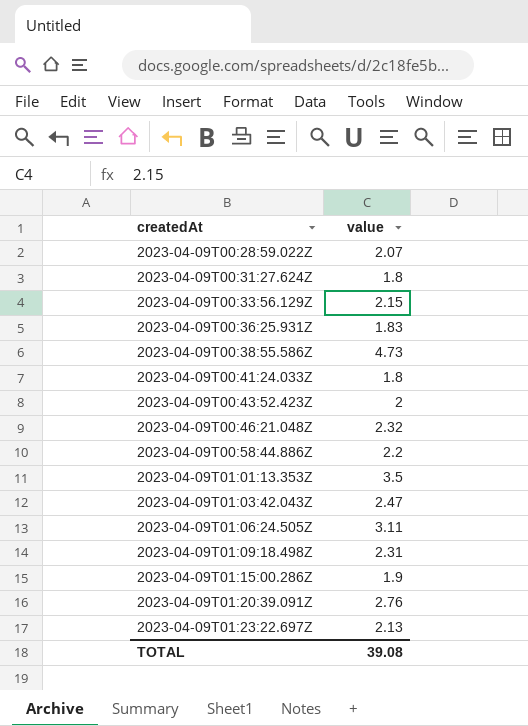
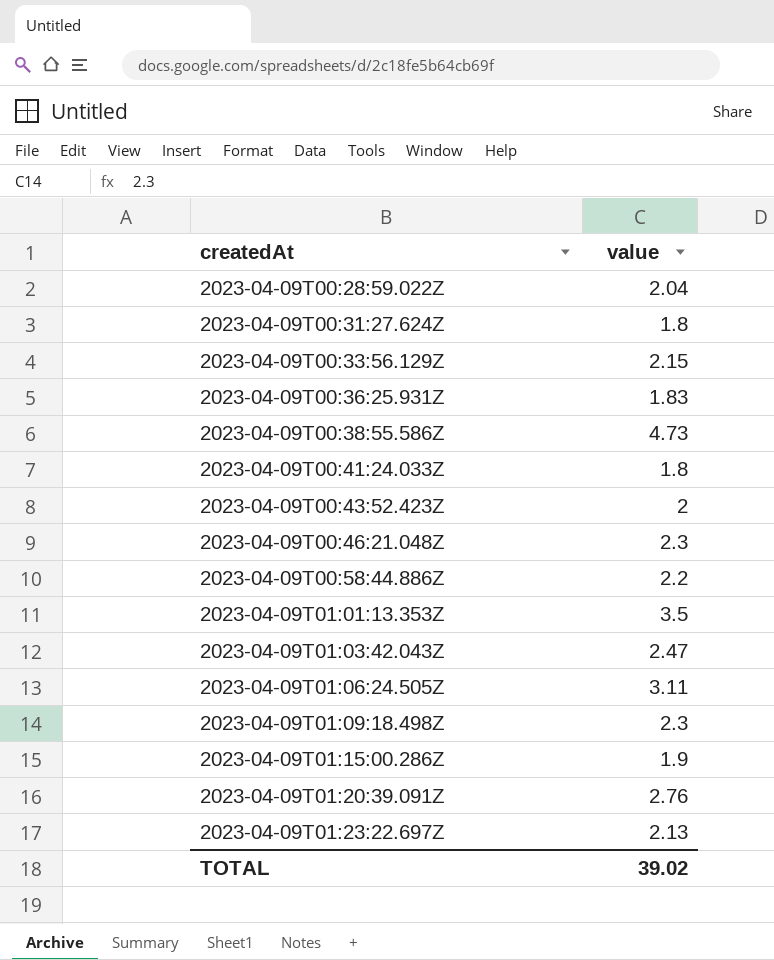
2023-04-09T00:28:59.022Z | value: 2.07 -> 2.04
2023-04-09T00:46:21.048Z | value: 2.32 -> 2.3
2023-04-09T01:09:18.498Z | value: 2.31 -> 2.3
TOTAL | value: 39.08 -> 39.02

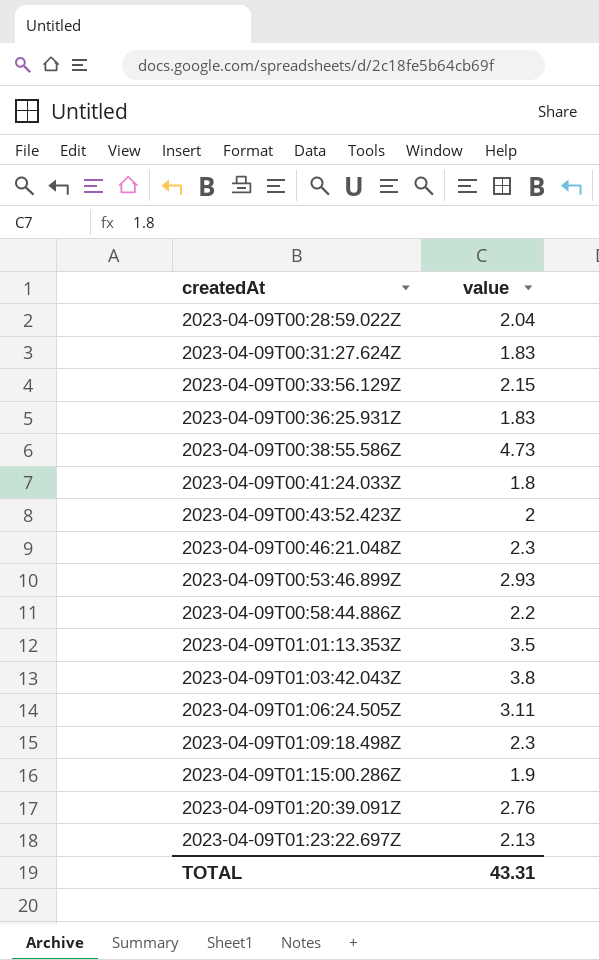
2023-04-09T00:31:27.624Z | value: 1.8 -> 1.83
row 2023-04-09T00:53:46.899Z: none -> 2.93
2023-04-09T01:03:42.043Z | value: 2.47 -> 3.8
TOTAL | value: 39.02 -> 43.31

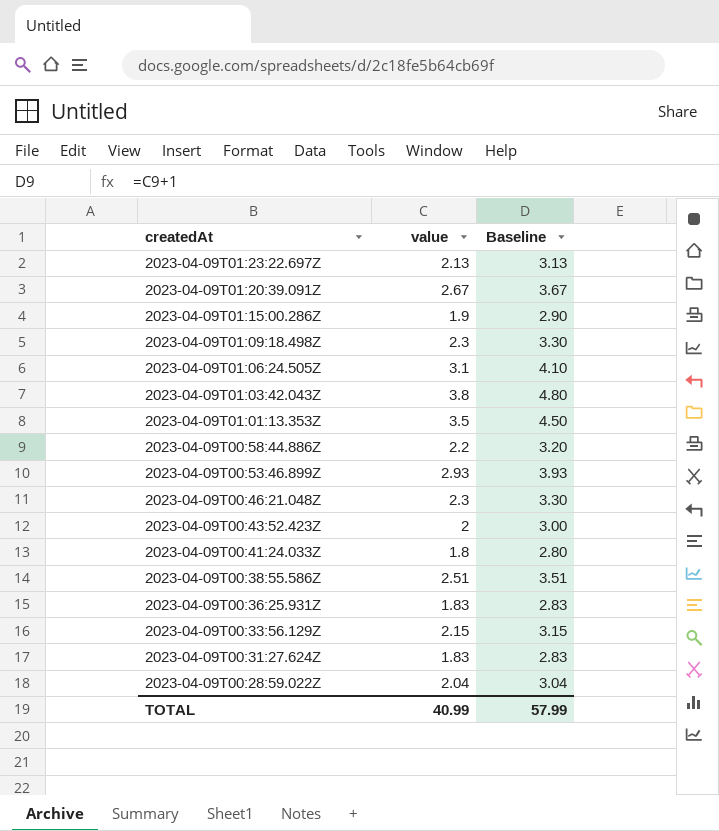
row order: createdAt ascending -> createdAt descending
column Baseline | formula: none -> [value] + 1
2023-04-09T01:20:39.091Z | value: 2.76 -> 2.67
2023-04-09T01:06:24.505Z | value: 3.11 -> 3.1
2023-04-09T00:38:55.586Z | value: 4.73 -> 2.51
TOTAL | value: 43.31 -> 40.99

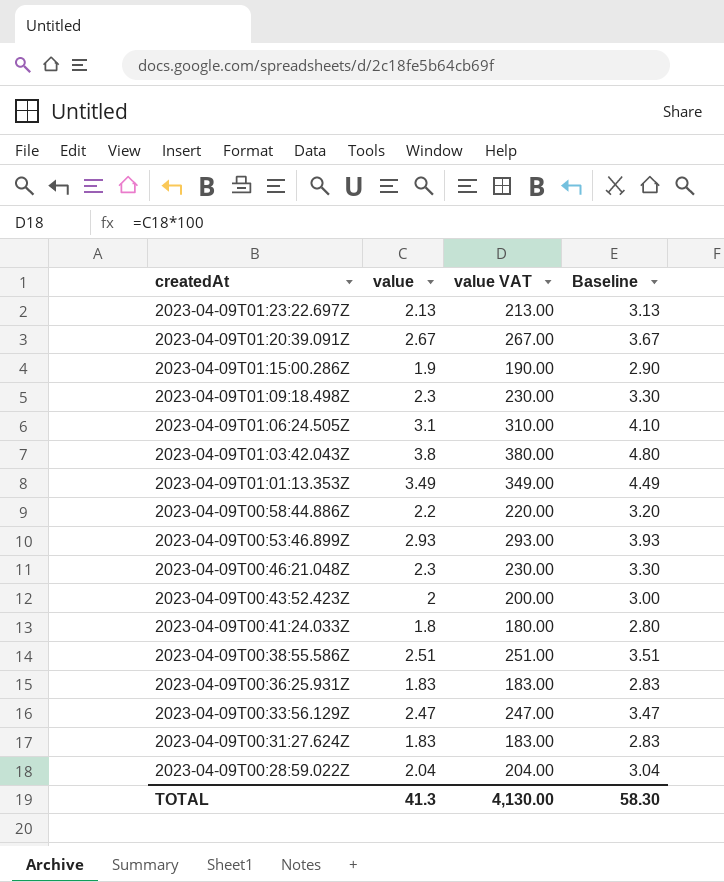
column value VAT | formula: none -> [value] * 100
2023-04-09T01:01:13.353Z | value: 3.5 -> 3.49
2023-04-09T01:01:13.353Z | Baseline: 4.50 -> 4.49
2023-04-09T00:33:56.129Z | value: 2.15 -> 2.47
2023-04-09T00:33:56.129Z | Baseline: 3.15 -> 3.47
TOTAL | value: 40.99 -> 41.3
TOTAL | Baseline: 57.99 -> 58.30

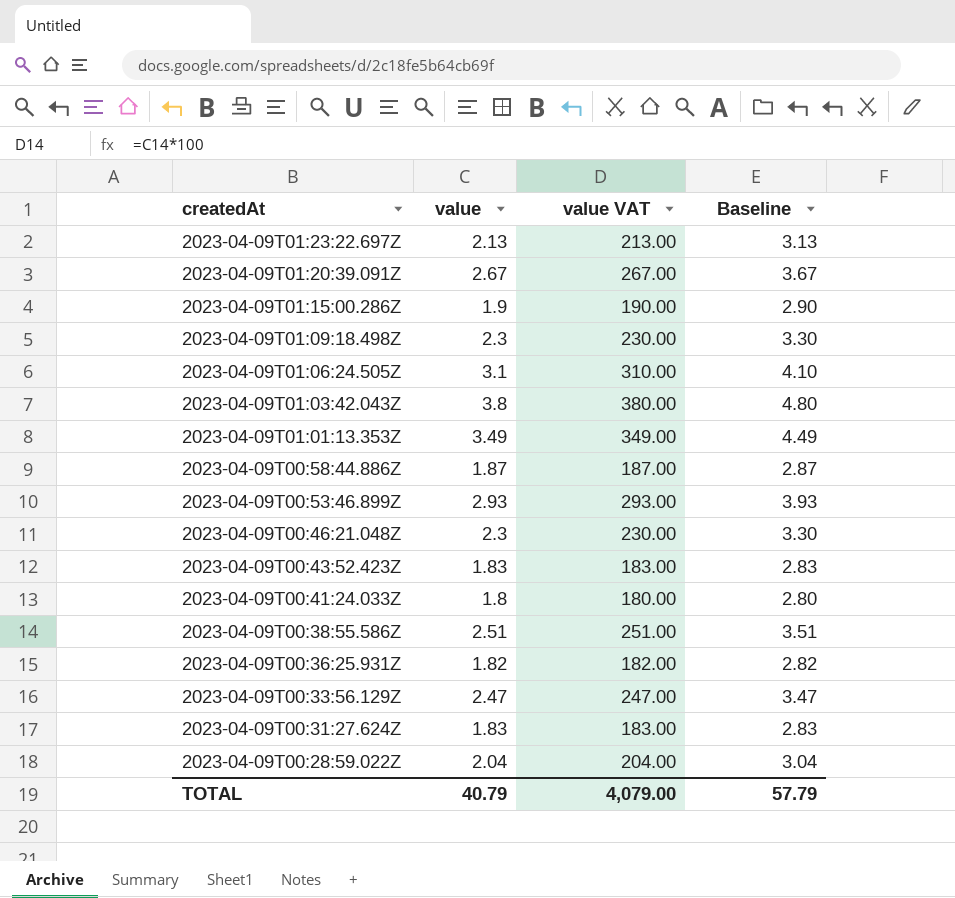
2023-04-09T00:58:44.886Z | value: 2.2 -> 1.87
2023-04-09T00:58:44.886Z | value VAT: 220.00 -> 187.00
2023-04-09T00:58:44.886Z | Baseline: 3.20 -> 2.87
2023-04-09T00:43:52.423Z | value: 2 -> 1.83
2023-04-09T00:43:52.423Z | value VAT: 200.00 -> 183.00
2023-04-09T00:43:52.423Z | Baseline: 3.00 -> 2.83
2023-04-09T00:36:25.931Z | value: 1.83 -> 1.82
2023-04-09T00:36:25.931Z | value VAT: 183.00 -> 182.00
2023-04-09T00:36:25.931Z | Baseline: 2.83 -> 2.82
TOTAL | value: 41.3 -> 40.79
TOTAL | value VAT: 4,130.00 -> 4,079.00
TOTAL | Baseline: 58.30 -> 57.79

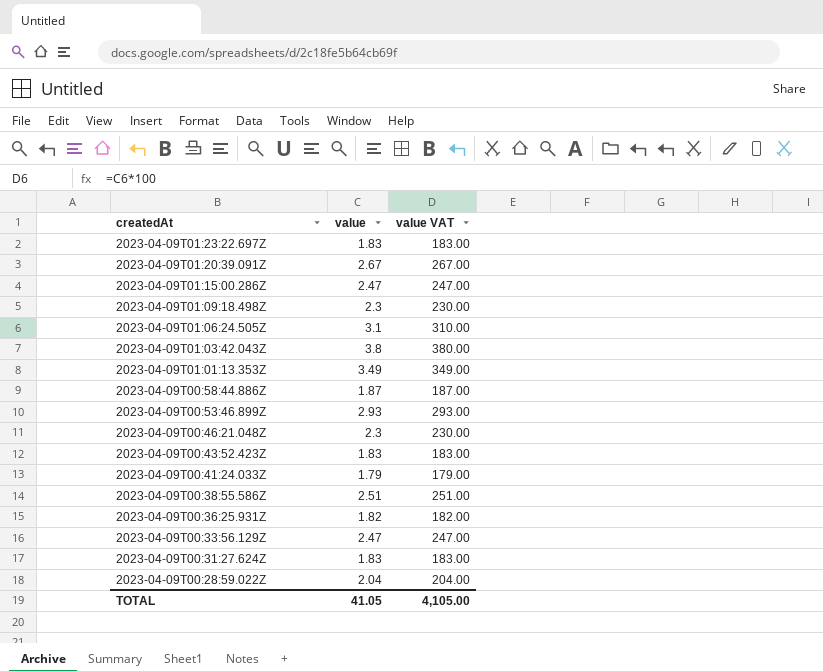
column Baseline | formula: [value] + 1 -> none
2023-04-09T01:23:22.697Z | value: 2.13 -> 1.83
2023-04-09T01:23:22.697Z | value VAT: 213.00 -> 183.00
2023-04-09T01:15:00.286Z | value: 1.9 -> 2.47
2023-04-09T01:15:00.286Z | value VAT: 190.00 -> 247.00
2023-04-09T00:41:24.033Z | value: 1.8 -> 1.79
2023-04-09T00:41:24.033Z | value VAT: 180.00 -> 179.00
TOTAL | value: 40.79 -> 41.05
TOTAL | value VAT: 4,079.00 -> 4,105.00

